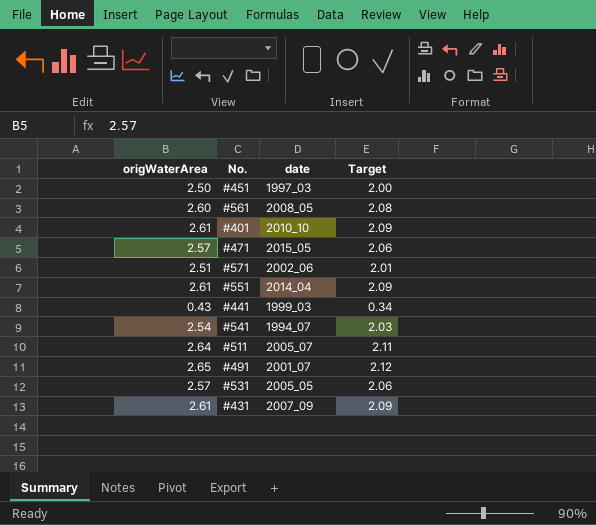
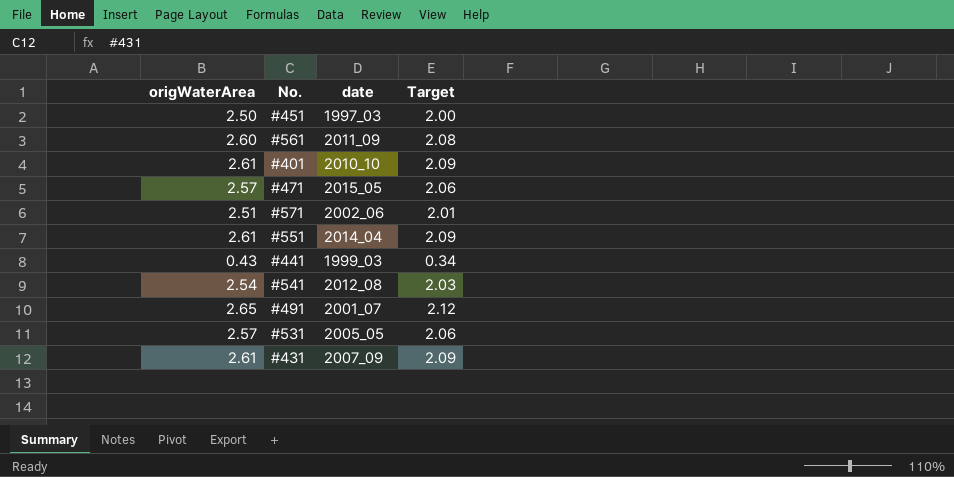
row #511: 2.64 | 2005_07 | 2.11 -> none
#561 | date: 2008_05 -> 2011_09
#541 | date: 1994_07 -> 2012_08

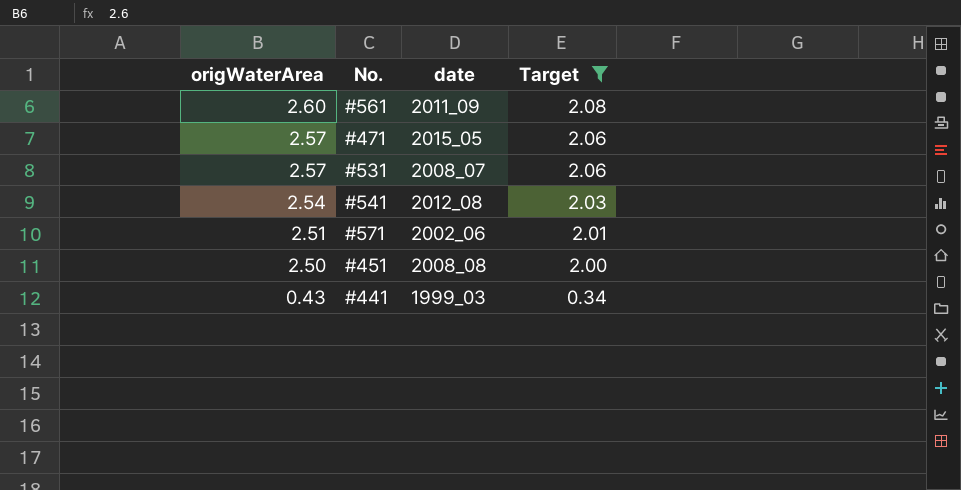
filter: none -> Target <= 2.08
row order: none -> origWaterArea descending
#531 | date: 2005_05 -> 2008_07
#451 | date: 1997_03 -> 2008_08

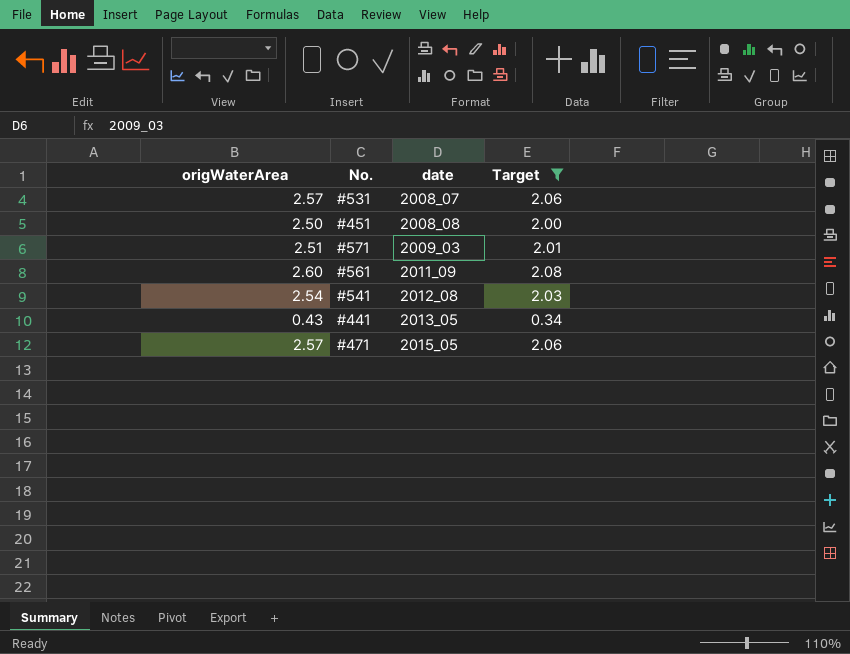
row order: origWaterArea descending -> date ascending
#571 | date: 2002_06 -> 2009_03
#441 | date: 1999_03 -> 2013_05

